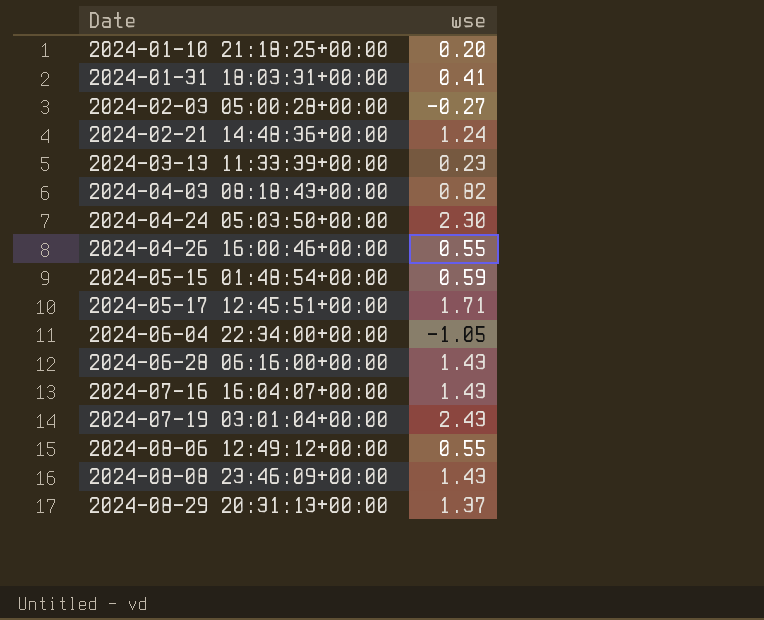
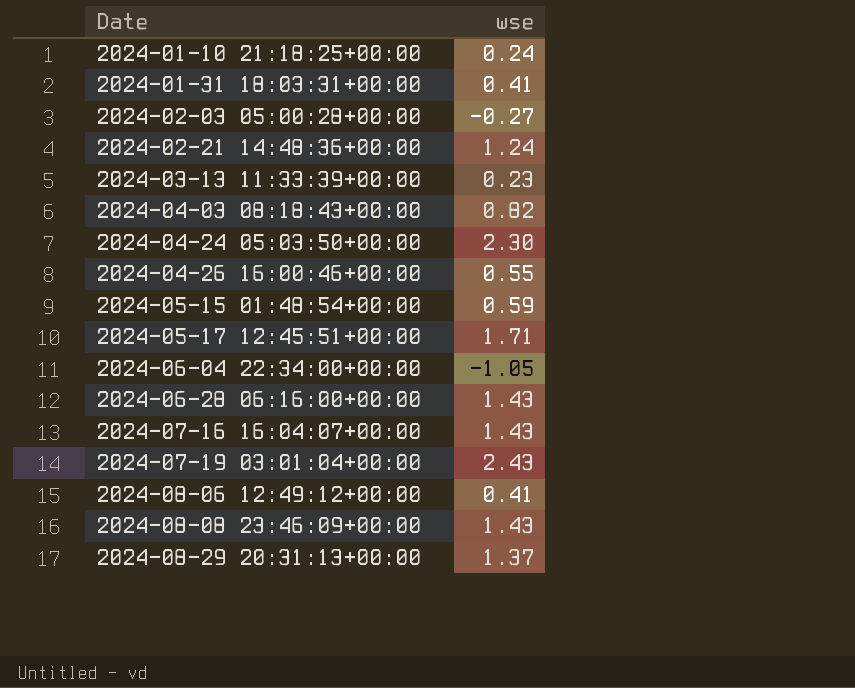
2024-01-10 21:18:25+00:00 | wse: 0.20 -> 0.24
2024-08-06 12:49:12+00:00 | wse: 0.55 -> 0.41

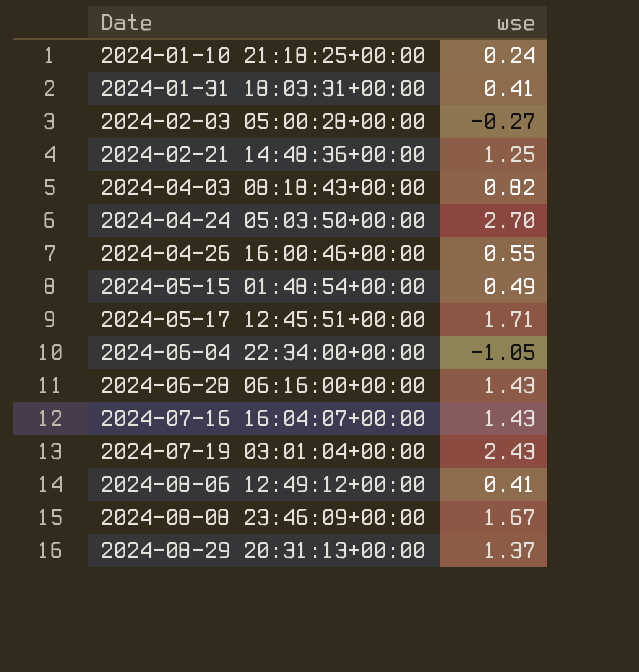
row 2024-03-13 11:33:39+00:00: 0.23 -> none
2024-02-21 14:48:36+00:00 | wse: 1.24 -> 1.25
2024-04-24 05:03:50+00:00 | wse: 2.30 -> 2.70
2024-05-15 01:48:54+00:00 | wse: 0.59 -> 0.49
2024-08-08 23:46:09+00:00 | wse: 1.43 -> 1.67

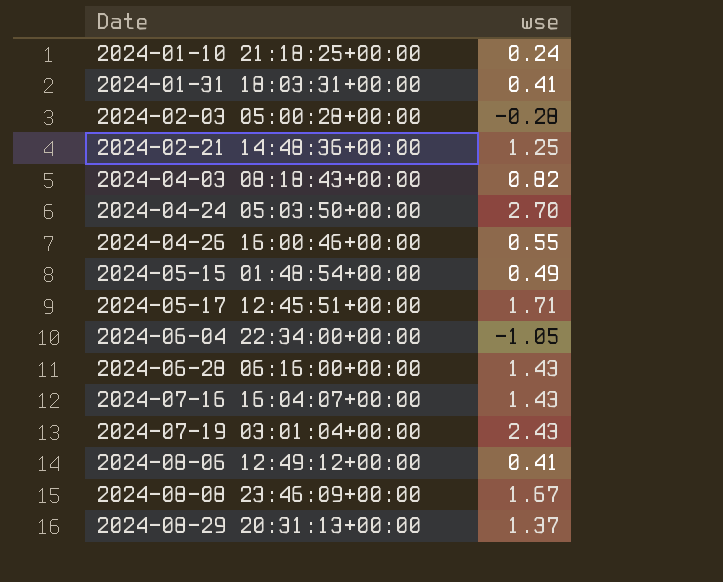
2024-02-03 05:00:28+00:00 | wse: -0.27 -> -0.28

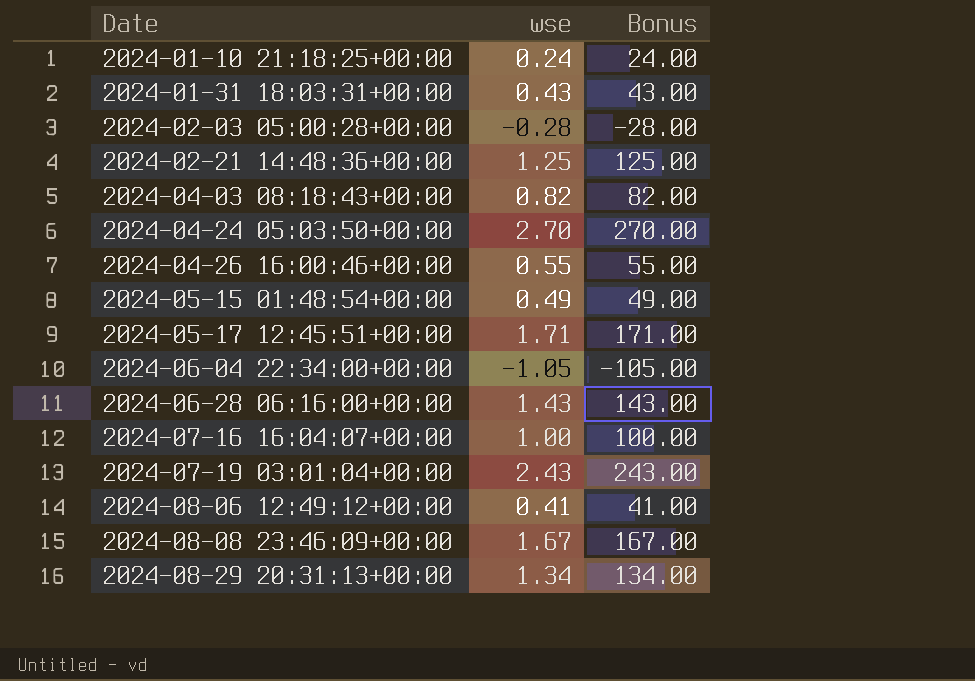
column Bonus | formula: none -> [wse] * 100
2024-01-31 18:03:31+00:00 | wse: 0.41 -> 0.43
2024-07-16 16:04:07+00:00 | wse: 1.43 -> 1.00
2024-08-29 20:31:13+00:00 | wse: 1.37 -> 1.34

